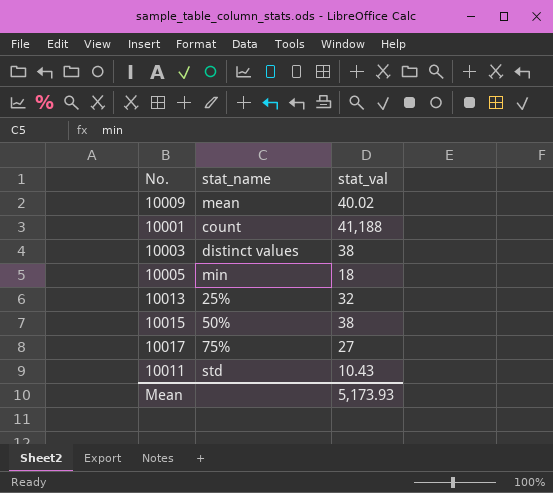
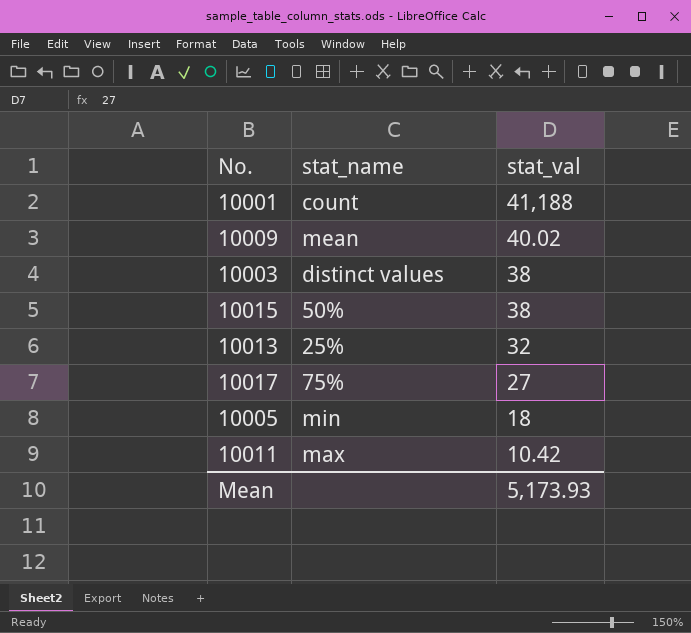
row order: none -> stat_val descending
10011 | stat_name: std -> max
10011 | stat_val: 10.43 -> 10.42

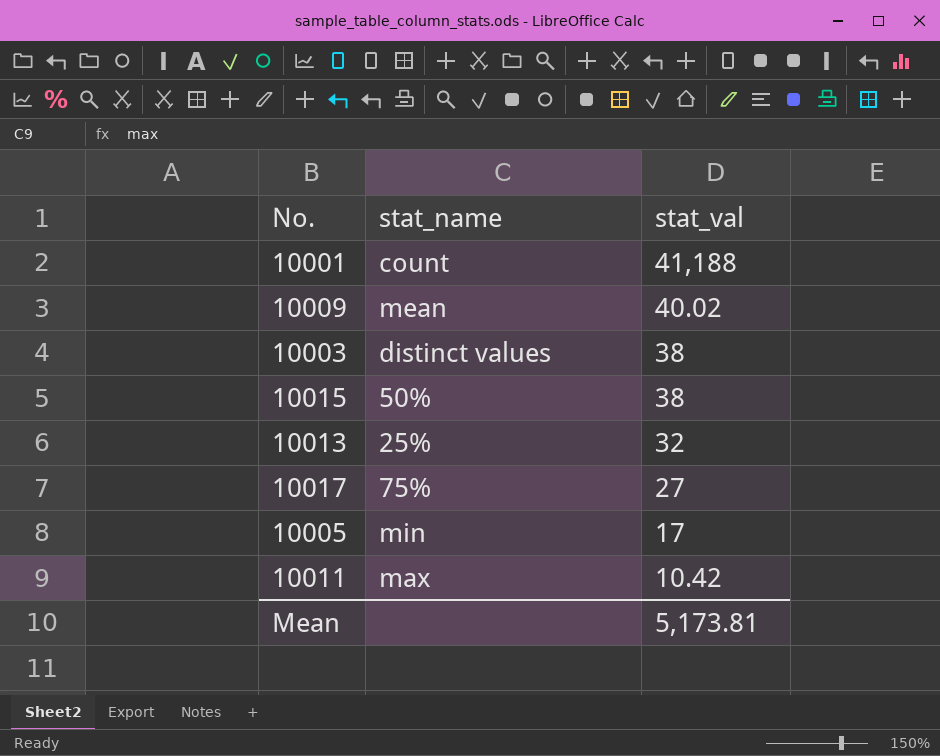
10005 | stat_val: 18 -> 17
Mean | stat_val: 5,173.93 -> 5,173.81

